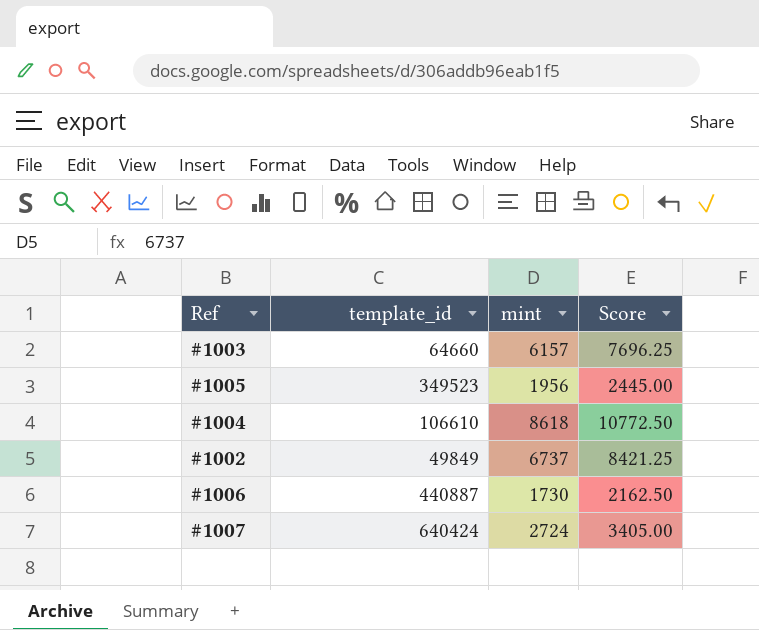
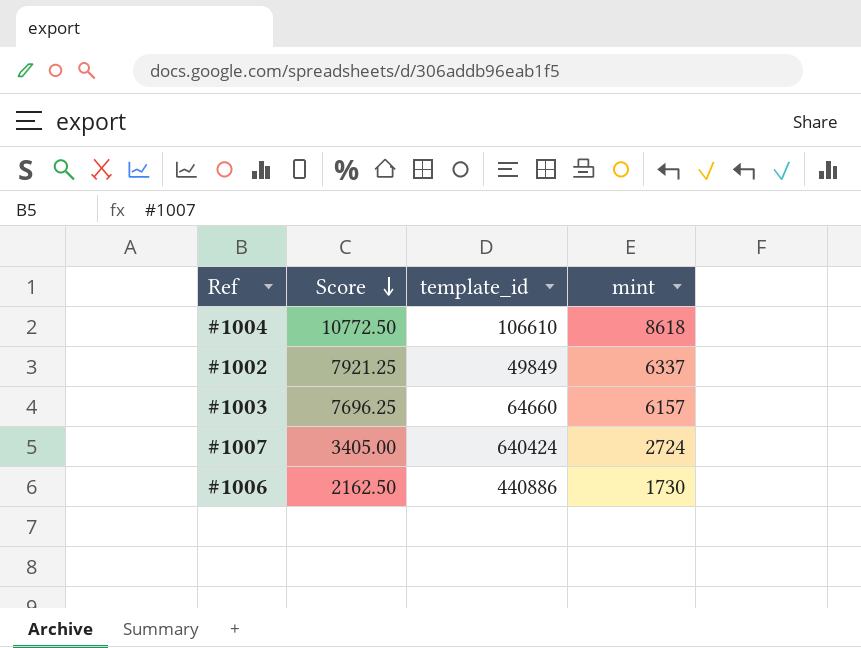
row order: none -> Score descending
column Score | position: 4 -> 2
row #1005: 349523 | 1956 | 2445.00 -> none
#1002 | Score: 8421.25 -> 7921.25
#1002 | mint: 6737 -> 6337
#1006 | template_id: 440887 -> 440886

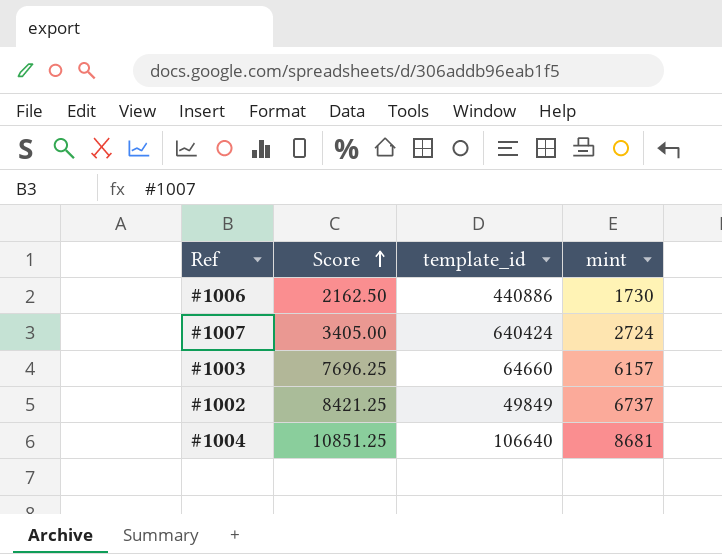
row order: Score descending -> Score ascending
#1002 | Score: 7921.25 -> 8421.25
#1002 | mint: 6337 -> 6737
#1004 | Score: 10772.50 -> 10851.25
#1004 | template_id: 106610 -> 106640
#1004 | mint: 8618 -> 8681

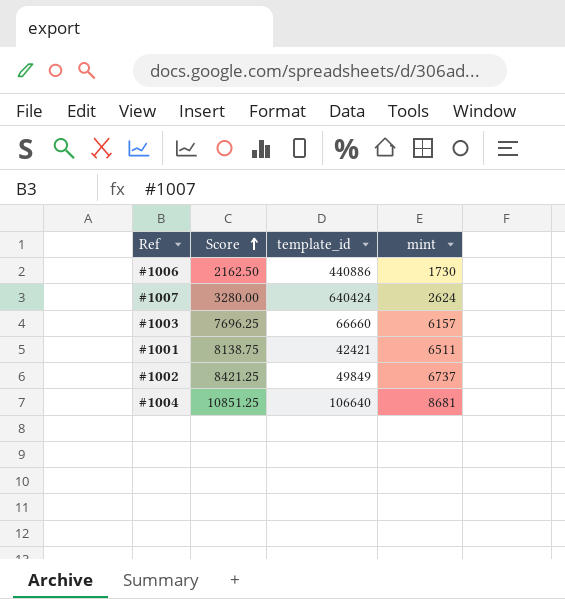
#1007 | Score: 3405.00 -> 3280.00
#1007 | mint: 2724 -> 2624
#1003 | template_id: 64660 -> 66660
row #1001: none -> 8138.75 | 42421 | 6511

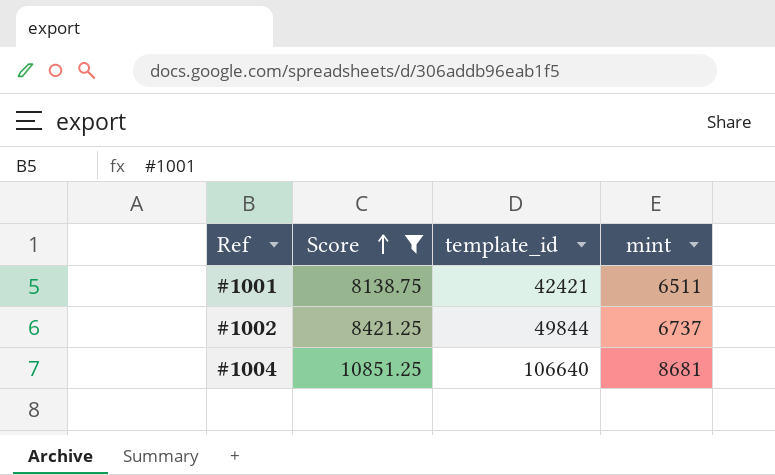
filter: none -> Score >= 8138.75
#1002 | template_id: 49849 -> 49844

